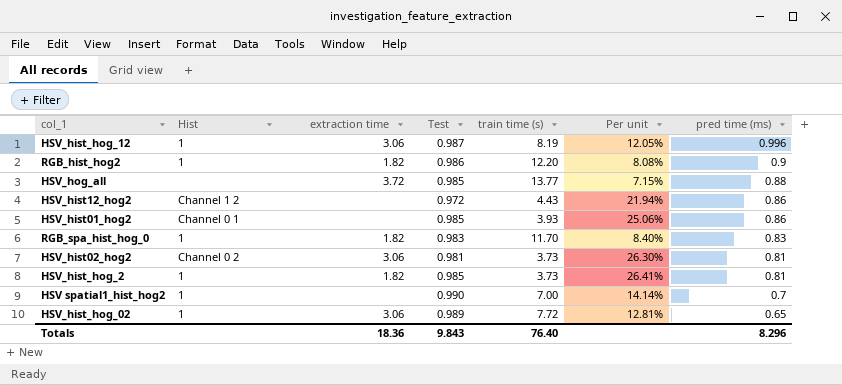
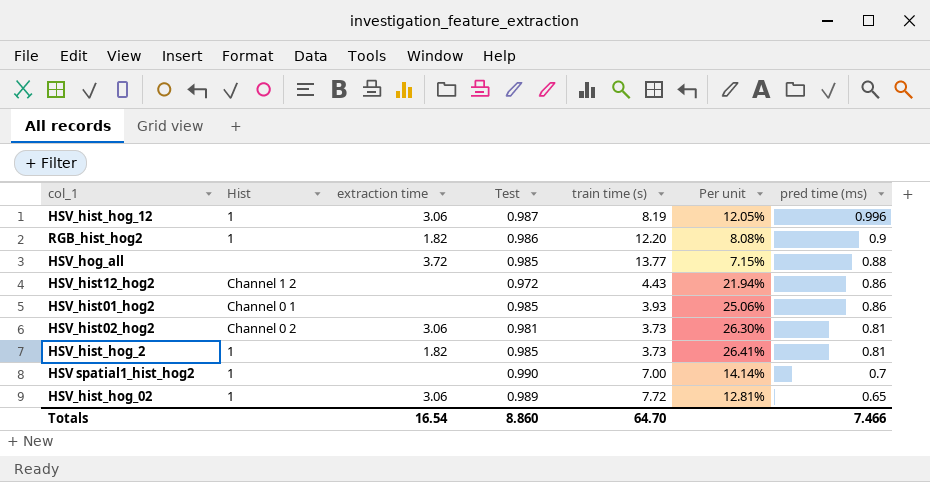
row RGB_spa_hist_hog_0: 1 | 1.82 | 0.983 | 11.70 | 8.40% | 0.83 -> none
Totals | extraction time: 18.36 -> 16.54
Totals | Test: 9.843 -> 8.860
Totals | train time (s): 76.40 -> 64.70
Totals | pred time (ms): 8.296 -> 7.466

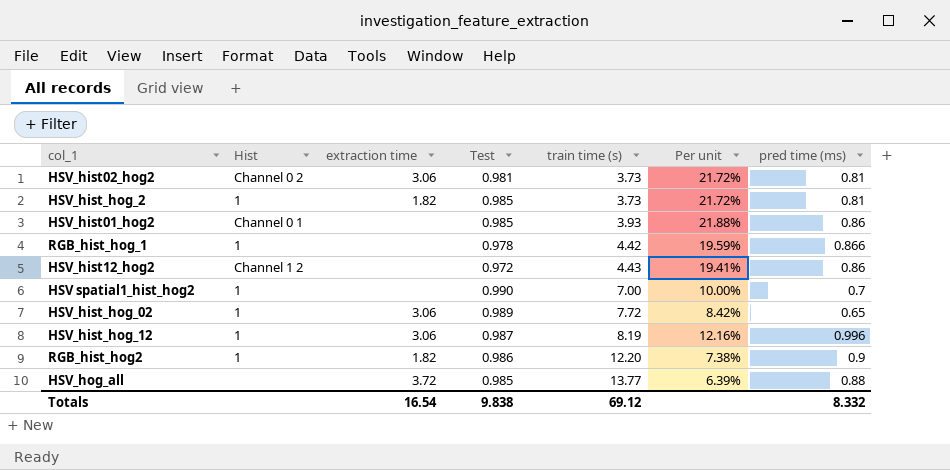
row order: pred time (ms) descending -> train time (s) ascending
column Per unit | formula: [Test] / [train time (s)] -> [pred time (ms)] / [train time (s)]
row RGB_hist_hog_1: none -> 1 | none | 0.978 | 4.42 | 19.59% | 0.866
Totals | Test: 8.860 -> 9.838
Totals | train time (s): 64.70 -> 69.12
Totals | pred time (ms): 7.466 -> 8.332

